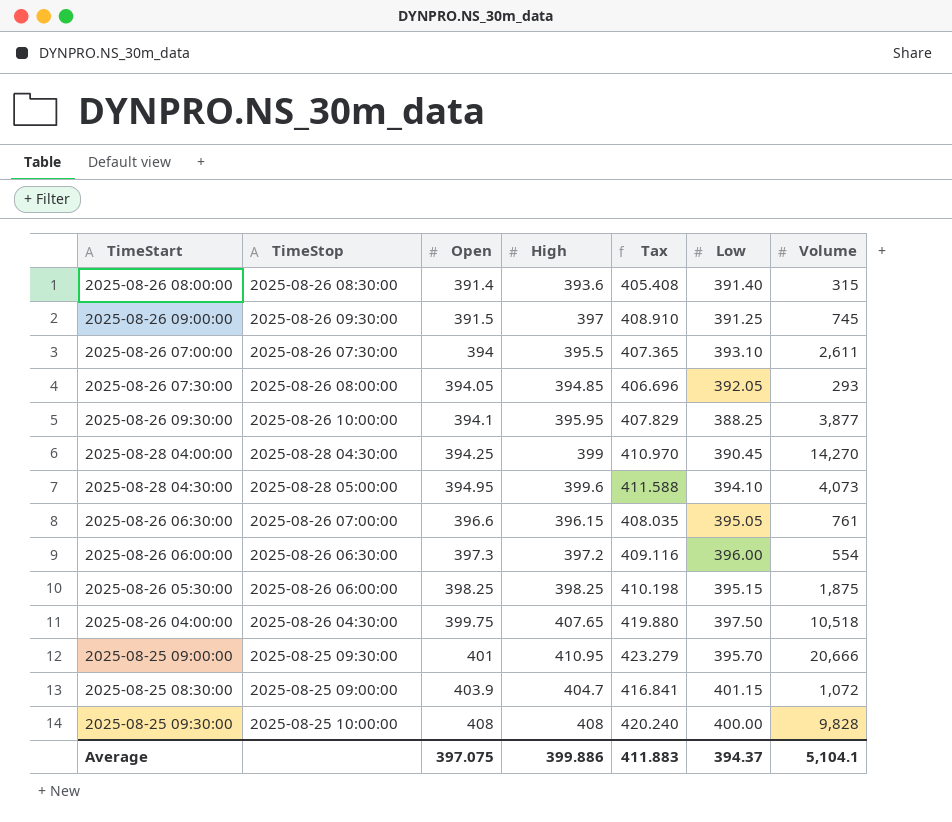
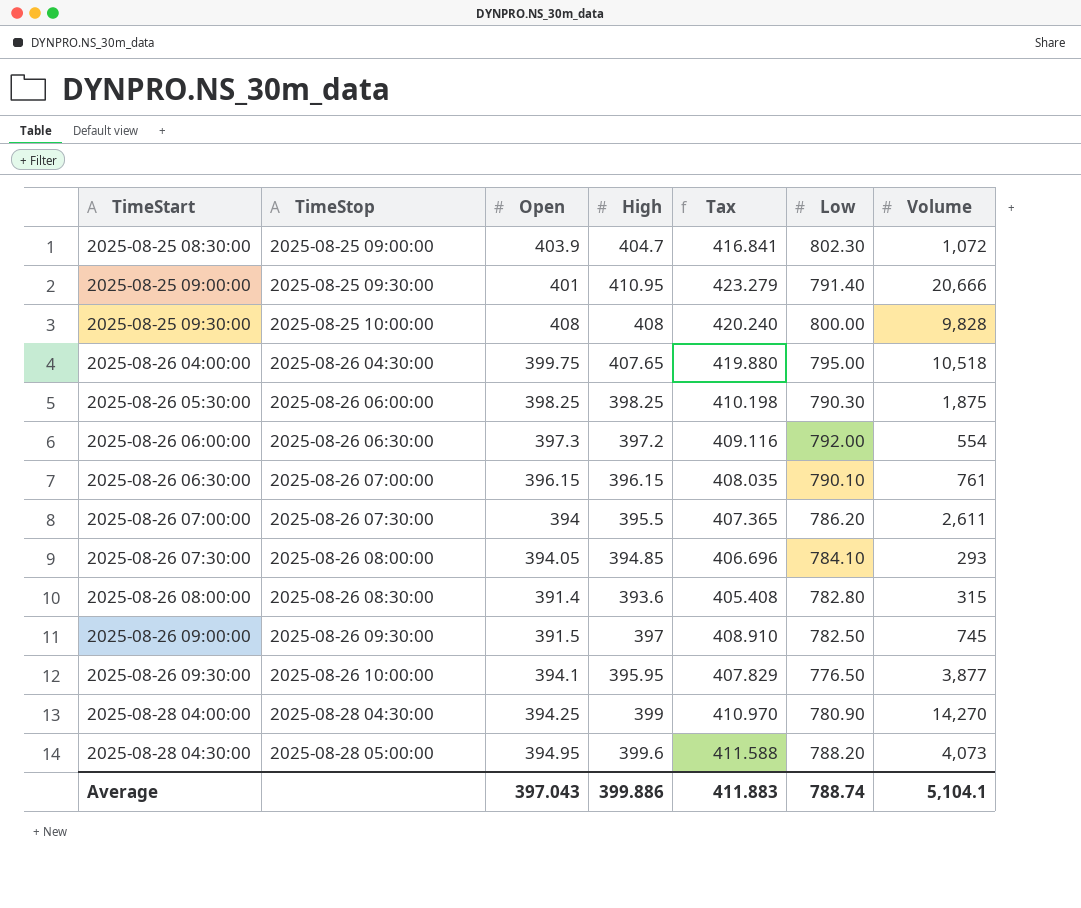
row order: Open ascending -> TimeStart ascending
2025-08-25 08:30:00 | Low: 401.15 -> 802.30
2025-08-25 09:00:00 | Low: 395.70 -> 791.40
2025-08-25 09:30:00 | Low: 400.00 -> 800.00
2025-08-26 04:00:00 | Low: 397.50 -> 795.00
2025-08-26 05:30:00 | Low: 395.15 -> 790.30
2025-08-26 06:00:00 | Low: 396.00 -> 792.00
2025-08-26 06:30:00 | Open: 396.6 -> 396.15
2025-08-26 06:30:00 | Low: 395.05 -> 790.10
2025-08-26 07:00:00 | Low: 393.10 -> 786.20
2025-08-26 07:30:00 | Low: 392.05 -> 784.10
2025-08-26 08:00:00 | Low: 391.40 -> 782.80
2025-08-26 09:00:00 | Low: 391.25 -> 782.50
2025-08-26 09:30:00 | Low: 388.25 -> 776.50
2025-08-28 04:00:00 | Low: 390.45 -> 780.90
2025-08-28 04:30:00 | Low: 394.10 -> 788.20
Average | Open: 397.075 -> 397.043
Average | Low: 394.37 -> 788.74

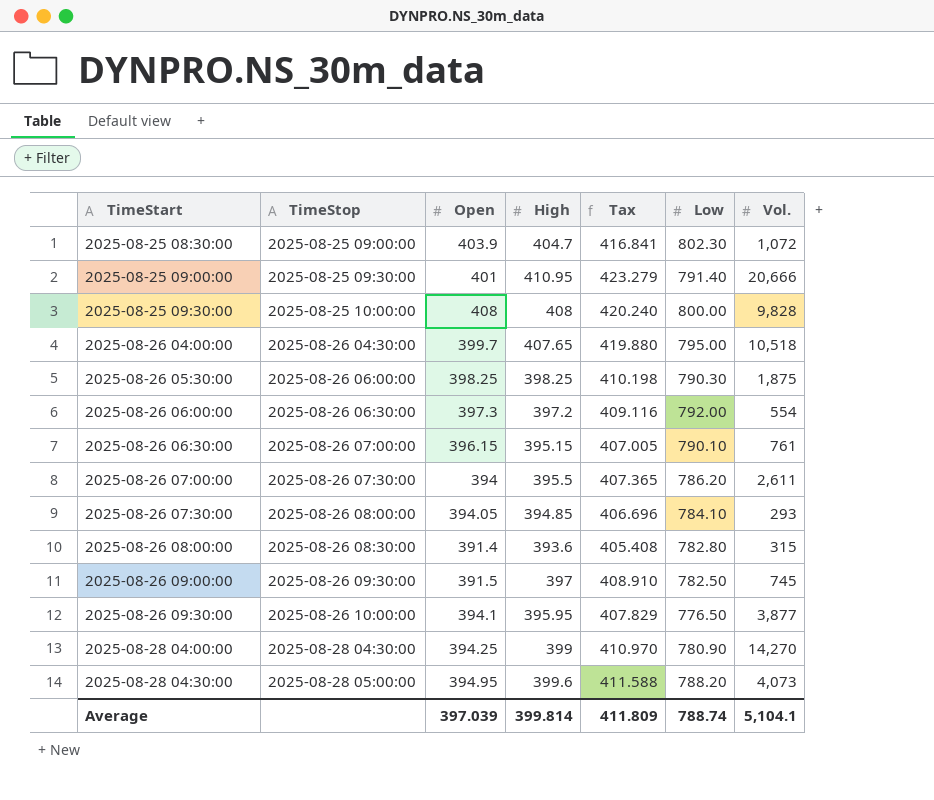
column name: Volume -> Vol.
2025-08-26 04:00:00 | Open: 399.75 -> 399.7
2025-08-26 06:30:00 | High: 396.15 -> 395.15
2025-08-26 06:30:00 | Tax: 408.035 -> 407.005
Average | Open: 397.043 -> 397.039
Average | High: 399.886 -> 399.814
Average | Tax: 411.883 -> 411.809

